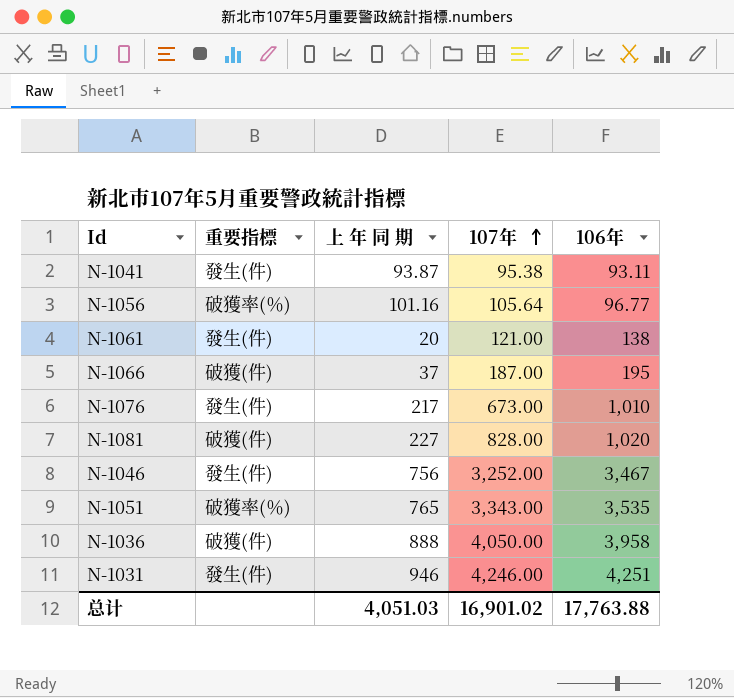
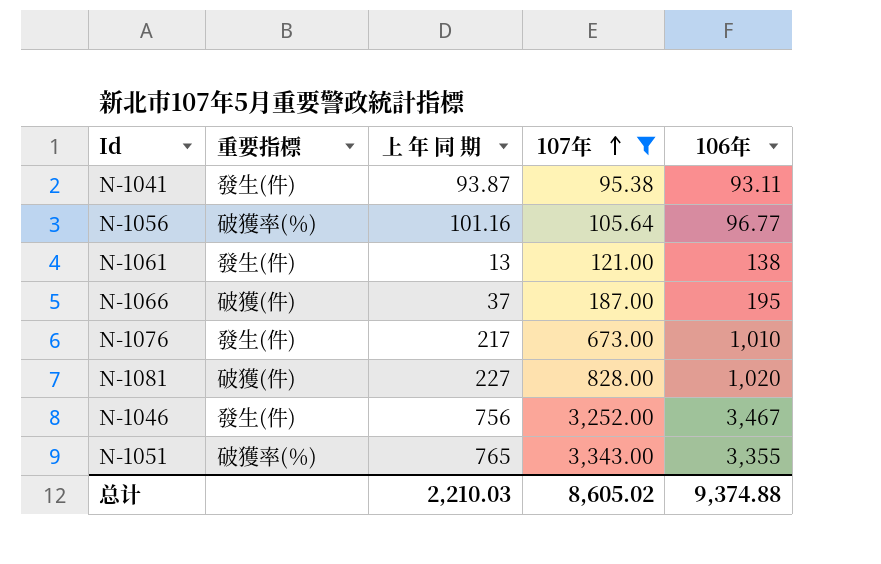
filter: none -> 107年 <= 3,343.00
N-1061 | 上 年 同 期: 20 -> 13
N-1051 | 106年: 3,535 -> 3,355
总计 | 上 年 同 期: 4,051.03 -> 2,210.03
总计 | 107年: 16,901.02 -> 8,605.02
总计 | 106年: 17,763.88 -> 9,374.88

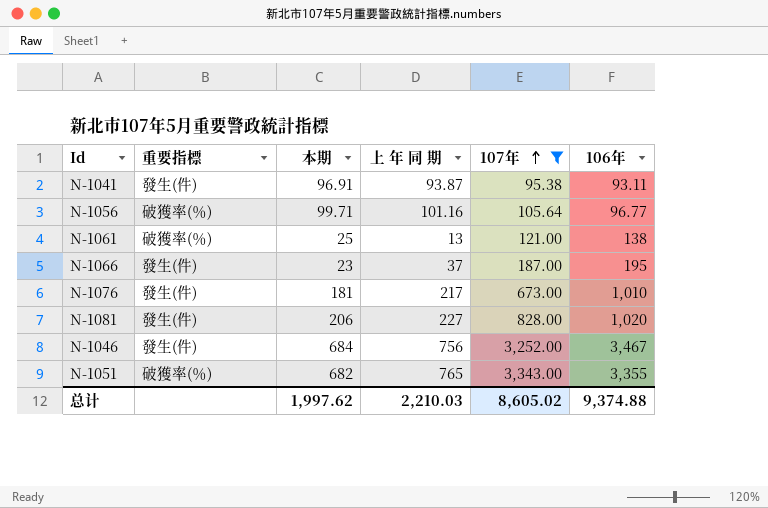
column 本期 | position: none -> 3
N-1061 | 重要指標: 發生(件) -> 破獲率(％)
N-1066 | 重要指標: 破獲(件) -> 發生(件)
N-1081 | 重要指標: 破獲(件) -> 發生(件)

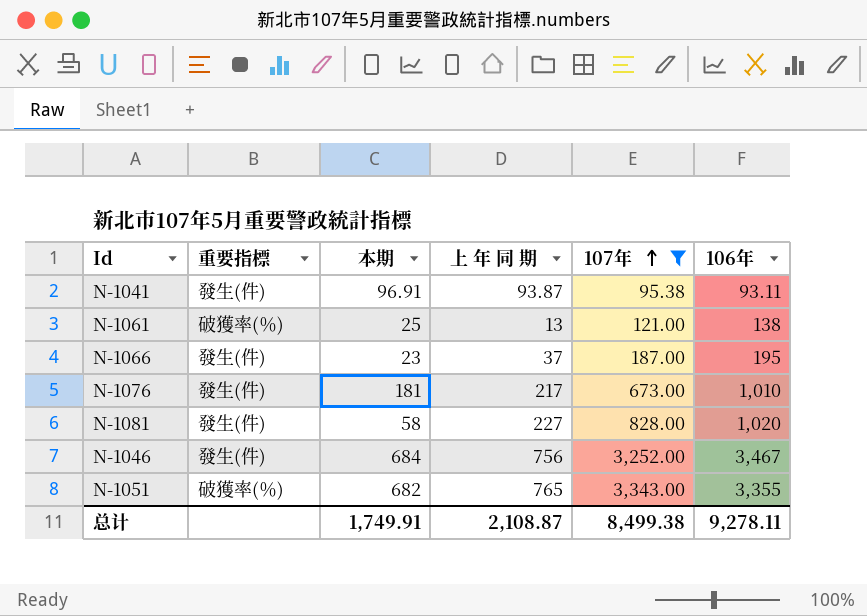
row N-1056: 破獲率(％) | 99.71 | 101.16 | 105.64 | 96.77 -> none
N-1081 | 本期: 206 -> 58
总计 | 本期: 1,997.62 -> 1,749.91
总计 | 上 年 同 期: 2,210.03 -> 2,108.87
总计 | 107年: 8,605.02 -> 8,499.38
总计 | 106年: 9,374.88 -> 9,278.11

